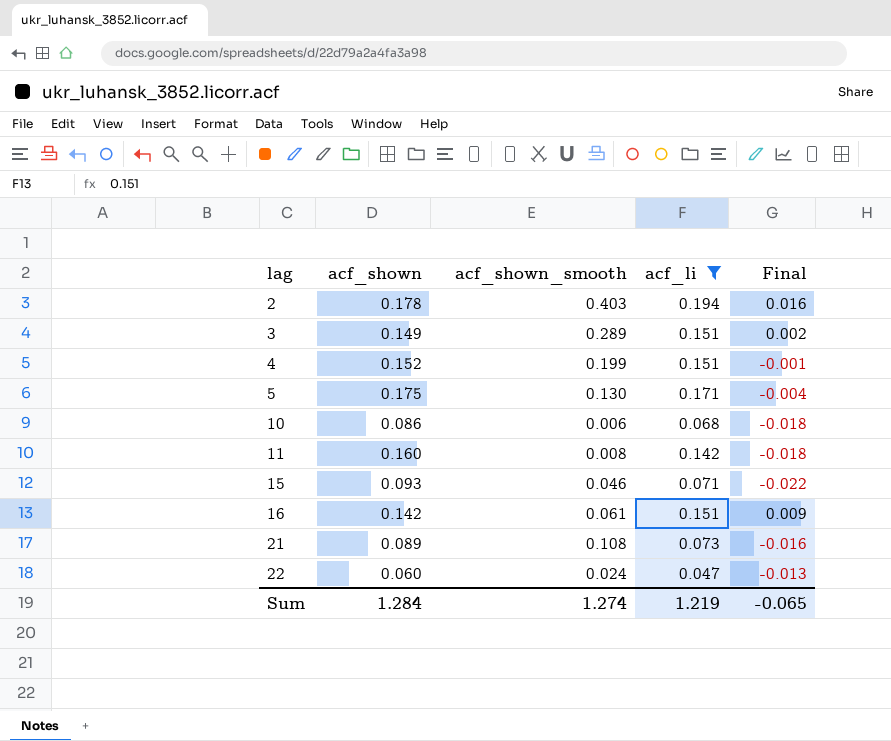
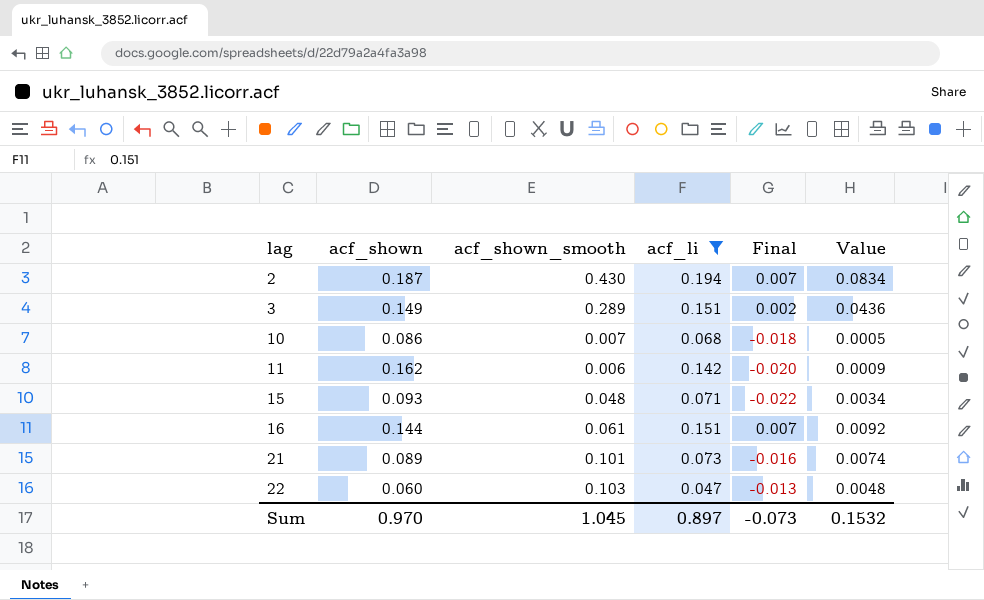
column Value | formula: none -> [acf_shown_smooth] * [acf_li]
row 4: 0.152 | 0.199 | 0.151 | -0.001 -> none
row 5: 0.175 | 0.130 | 0.171 | -0.004 -> none
2 | acf_shown: 0.178 -> 0.187
2 | acf_shown_smooth: 0.403 -> 0.430
2 | Final: 0.016 -> 0.007
10 | acf_shown_smooth: 0.006 -> 0.007
11 | acf_shown: 0.160 -> 0.162
11 | acf_shown_smooth: 0.008 -> 0.006
11 | Final: -0.018 -> -0.020
15 | acf_shown_smooth: 0.046 -> 0.048
16 | acf_shown: 0.142 -> 0.144
16 | Final: 0.009 -> 0.007
21 | acf_shown_smooth: 0.108 -> 0.101
22 | acf_shown_smooth: 0.024 -> 0.103
Sum | acf_shown: 1.284 -> 0.970
Sum | acf_shown_smooth: 1.274 -> 1.045
Sum | acf_li: 1.219 -> 0.897
Sum | Final: -0.065 -> -0.073

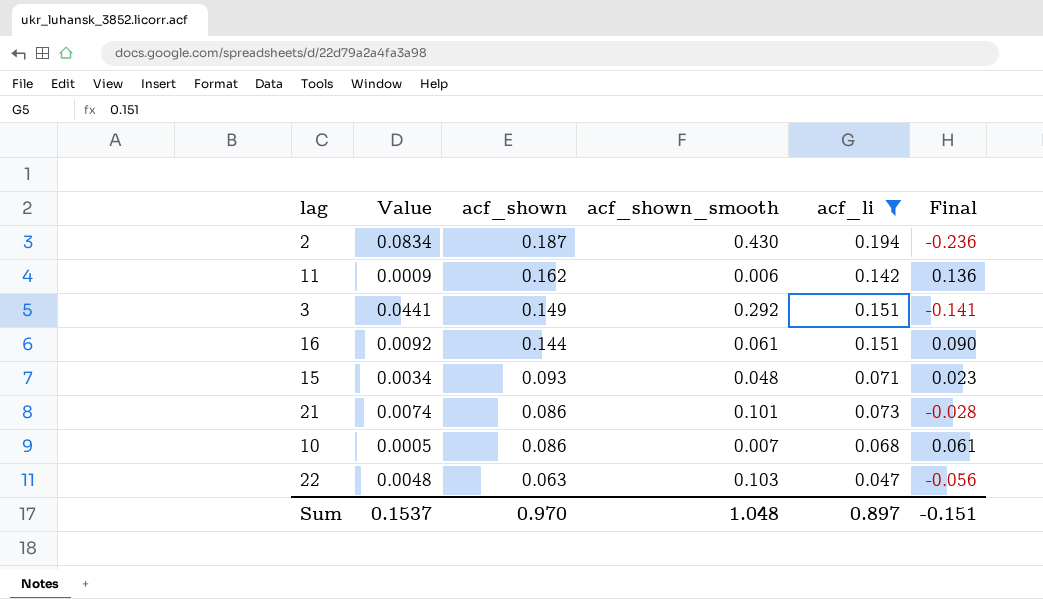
row order: lag ascending -> acf_shown descending
column Value | position: 6 -> 2
column Final | formula: [acf_li] - [acf_shown] -> [acf_li] - [acf_shown_smooth]
3 | Value: 0.0436 -> 0.0441
3 | acf_shown_smooth: 0.289 -> 0.292
21 | acf_shown: 0.089 -> 0.086
22 | acf_shown: 0.060 -> 0.063
Sum | Value: 0.1532 -> 0.1537
Sum | acf_shown_smooth: 1.045 -> 1.048
Sum | Final: -0.073 -> -0.151

